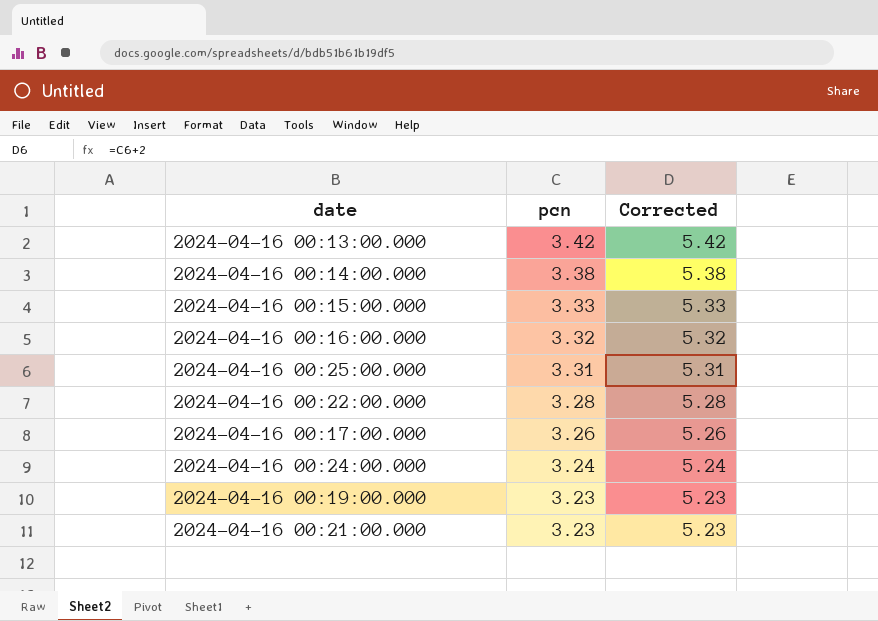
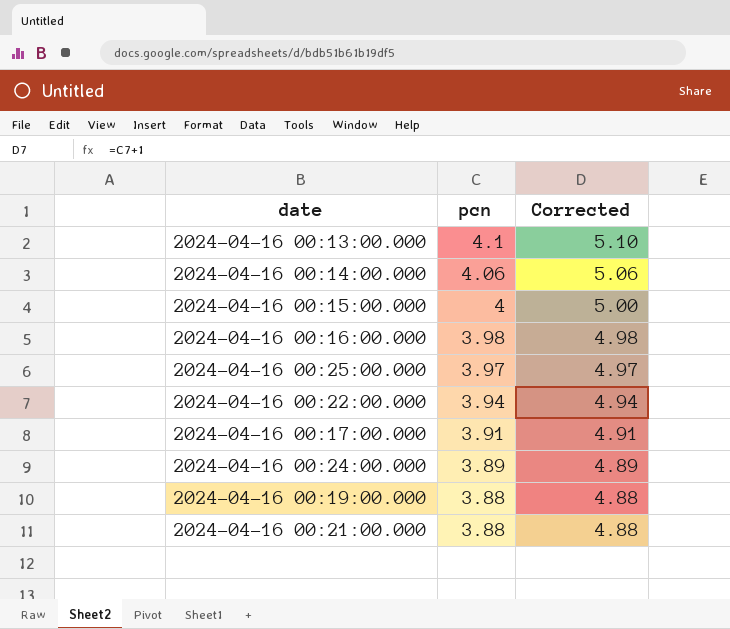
column Corrected | formula: [pcn] + 2 -> [pcn] + 1
2024-04-16 00:13:00.000 | pcn: 3.42 -> 4.1
2024-04-16 00:14:00.000 | pcn: 3.38 -> 4.06
2024-04-16 00:15:00.000 | pcn: 3.33 -> 4
2024-04-16 00:16:00.000 | pcn: 3.32 -> 3.98
2024-04-16 00:25:00.000 | pcn: 3.31 -> 3.97
2024-04-16 00:22:00.000 | pcn: 3.28 -> 3.94
2024-04-16 00:17:00.000 | pcn: 3.26 -> 3.91
2024-04-16 00:24:00.000 | pcn: 3.24 -> 3.89
2024-04-16 00:19:00.000 | pcn: 3.23 -> 3.88
2024-04-16 00:21:00.000 | pcn: 3.23 -> 3.88

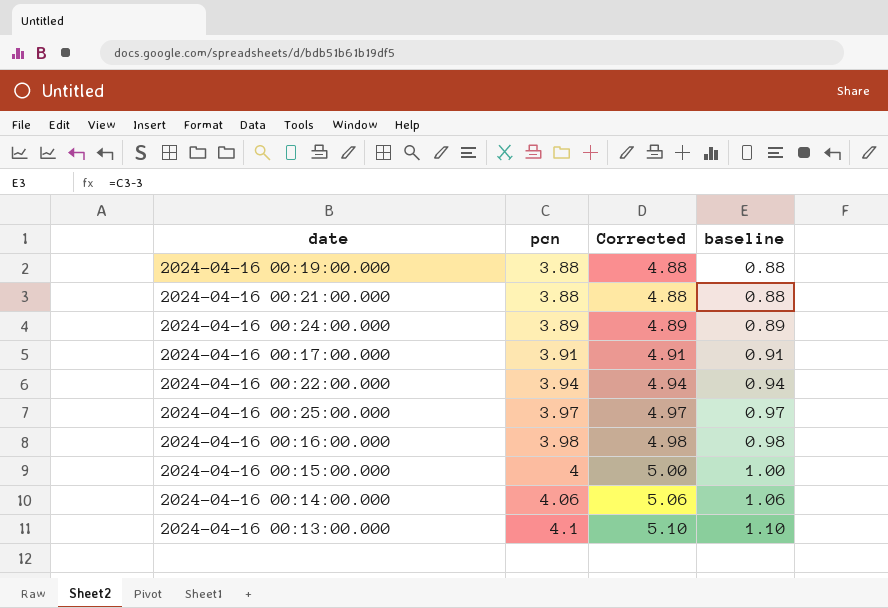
row order: pcn descending -> pcn ascending
column baseline | formula: none -> [pcn] - 3

